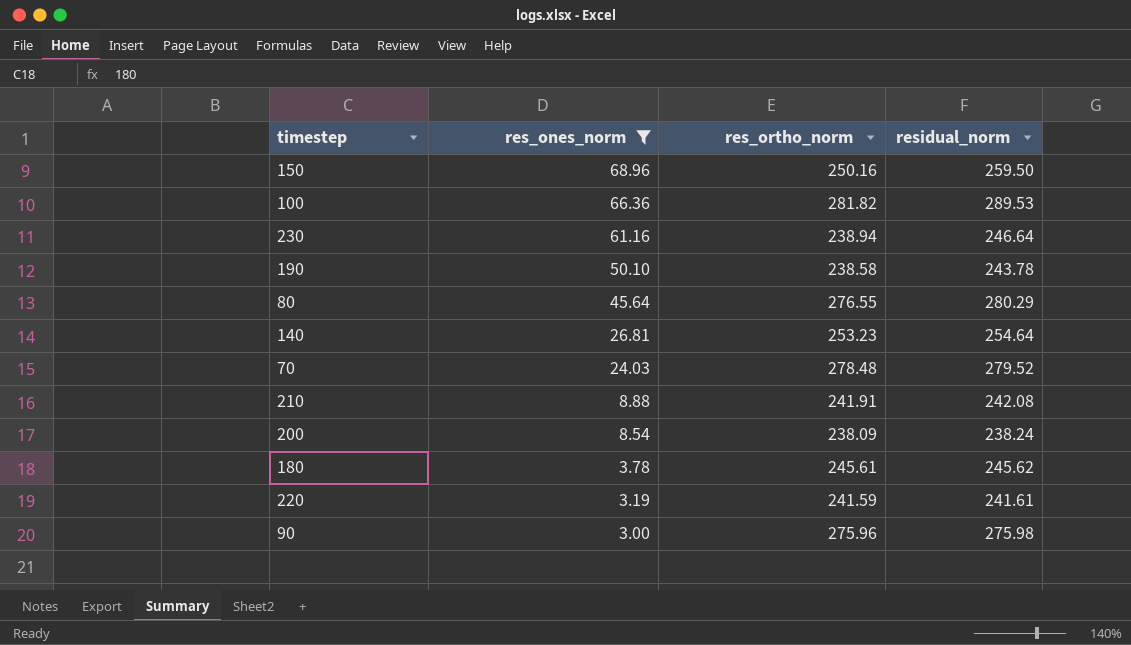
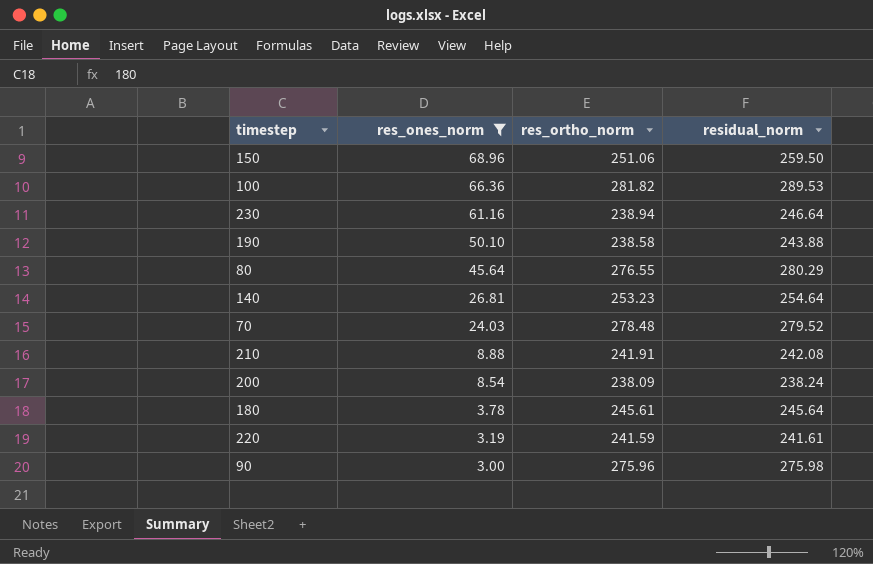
150 | res_ortho_norm: 250.16 -> 251.06
190 | residual_norm: 243.78 -> 243.88
180 | residual_norm: 245.62 -> 245.64

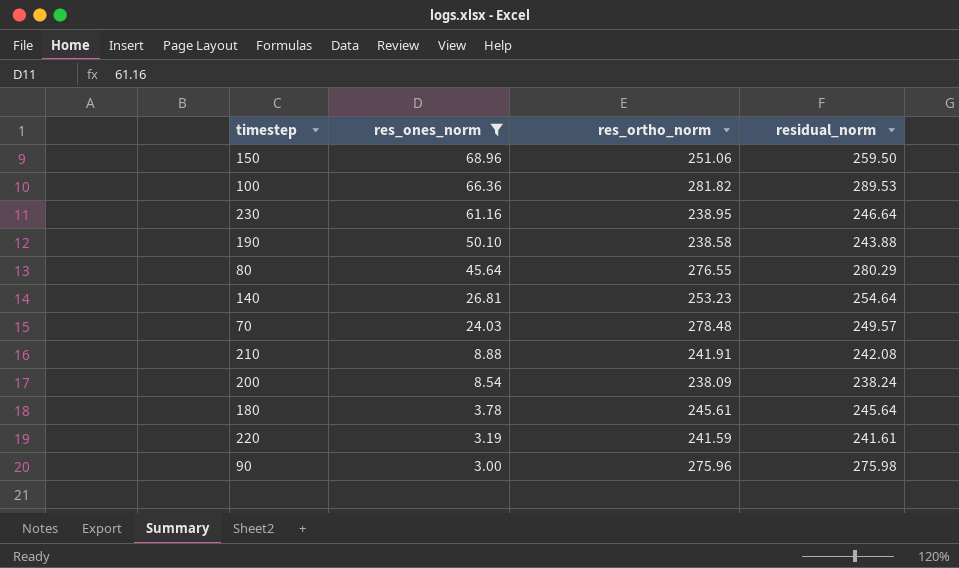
230 | res_ortho_norm: 238.94 -> 238.95
70 | residual_norm: 279.52 -> 249.57

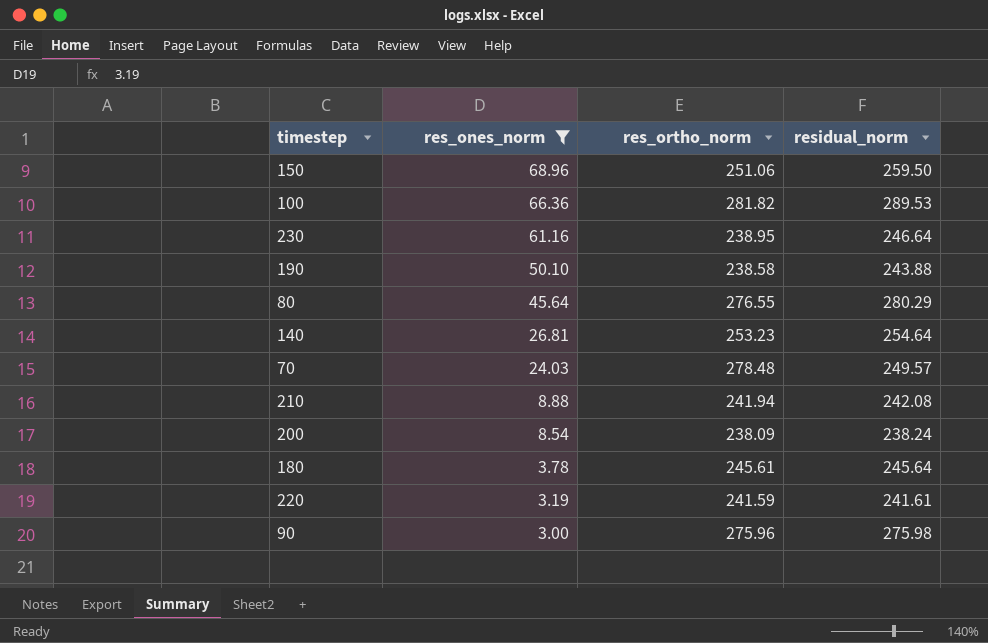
210 | res_ortho_norm: 241.91 -> 241.94

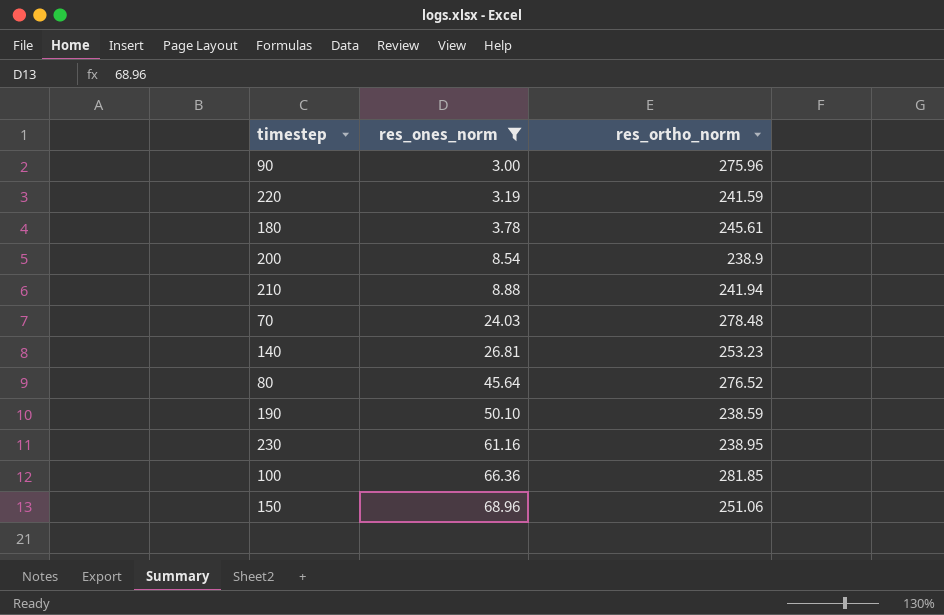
row order: res_ones_norm descending -> res_ones_norm ascending
column residual_norm | position: 4 -> none
200 | res_ortho_norm: 238.09 -> 238.9
80 | res_ortho_norm: 276.55 -> 276.52
190 | res_ortho_norm: 238.58 -> 238.59
100 | res_ortho_norm: 281.82 -> 281.85

